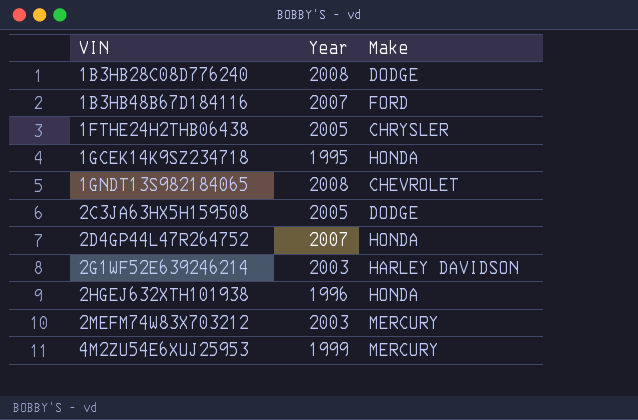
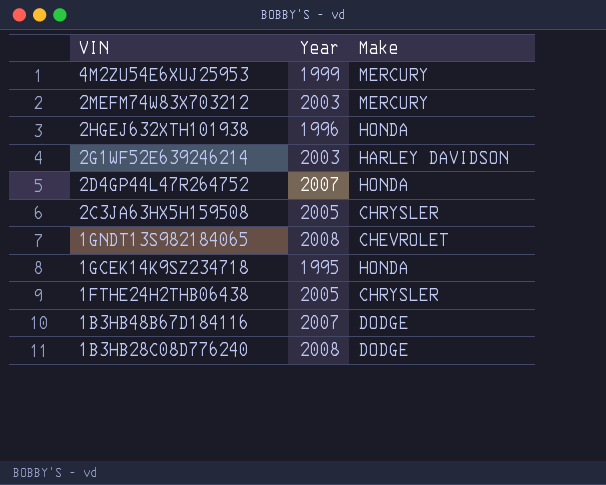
row order: VIN ascending -> VIN descending
2C3JA63HX5H159508 | Make: DODGE -> CHRYSLER
1B3HB48B67D184116 | Make: FORD -> DODGE

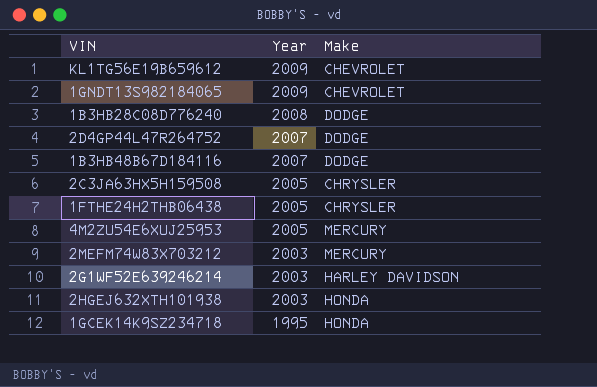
row order: VIN descending -> Year descending
row KL1TG56E19B659612: none -> 2009 | CHEVROLET
1GNDT13S982184065 | Year: 2008 -> 2009
2D4GP44L47R264752 | Make: HONDA -> DODGE
4M2ZU54E6XUJ25953 | Year: 1999 -> 2005
2HGEJ632XTH101938 | Year: 1996 -> 2003

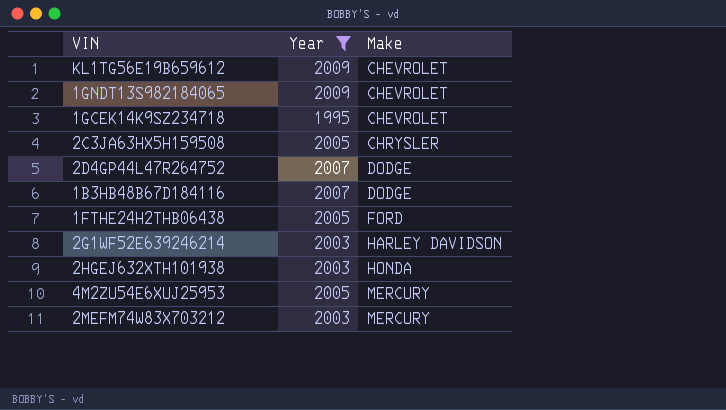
filter: none -> Year != 2008
row order: Year descending -> Make ascending
1GCEK14K9SZ234718 | Make: HONDA -> CHEVROLET
1FTHE24H2THB06438 | Make: CHRYSLER -> FORD

